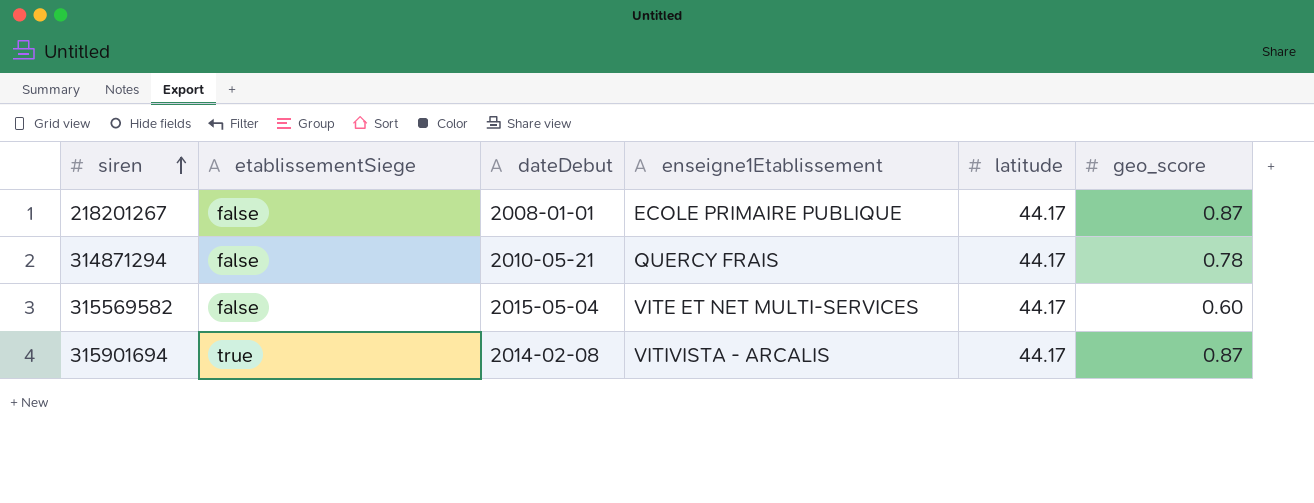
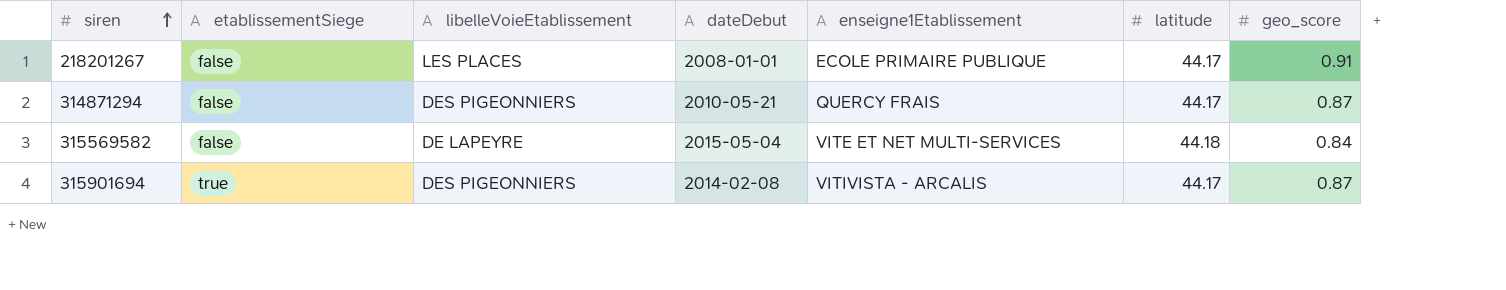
column libelleVoieEtablissement | position: none -> 3
218201267 | geo_score: 0.87 -> 0.91
314871294 | geo_score: 0.78 -> 0.87
315569582 | latitude: 44.17 -> 44.18
315569582 | geo_score: 0.60 -> 0.84

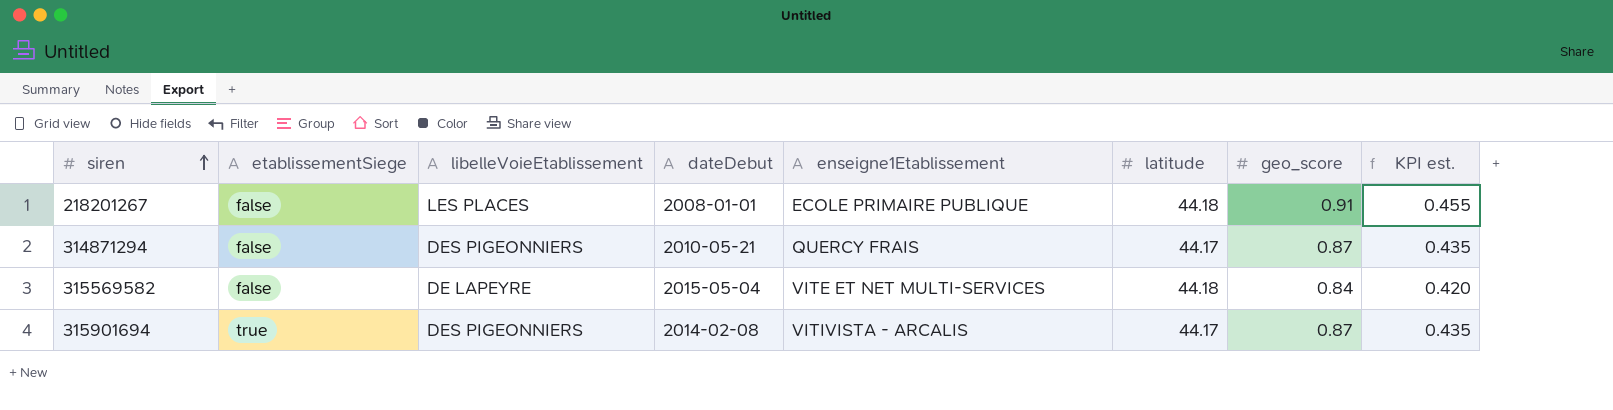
column KPI est. | formula: none -> [geo_score] * 0.5
218201267 | latitude: 44.17 -> 44.18

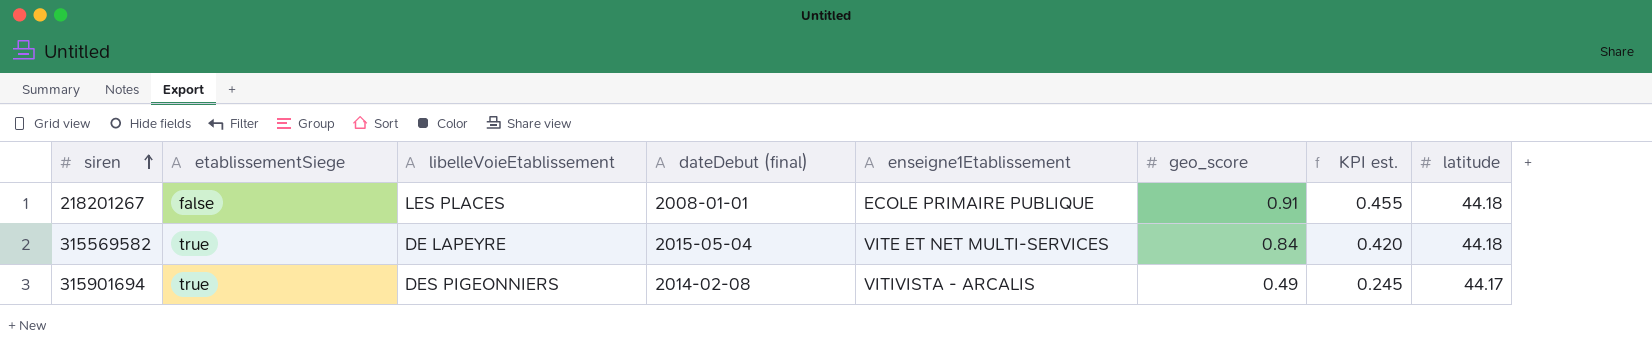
column name: dateDebut -> dateDebut (final)
column latitude | position: 6 -> 8
row 314871294: false | DES PIGEONNIERS | 2010-05-21 | QUERCY FRAIS | 44.17 | 0.87 | 0.435 -> none
315569582 | etablissementSiege: false -> true
315901694 | geo_score: 0.87 -> 0.49
315901694 | KPI est.: 0.435 -> 0.245

